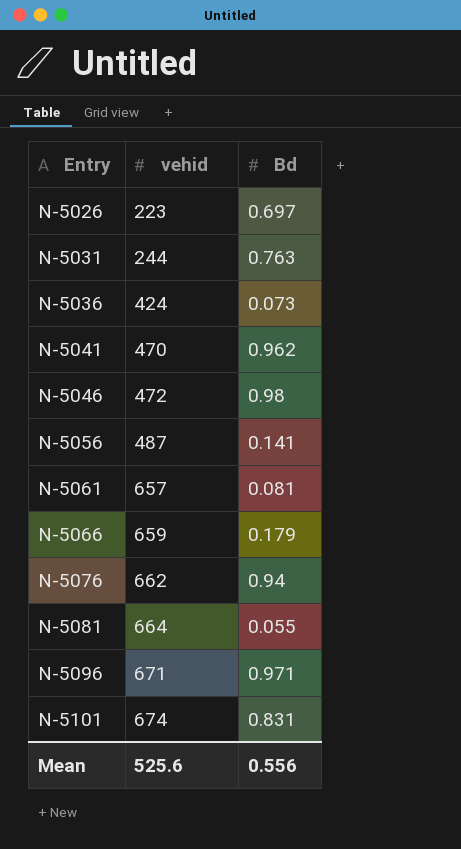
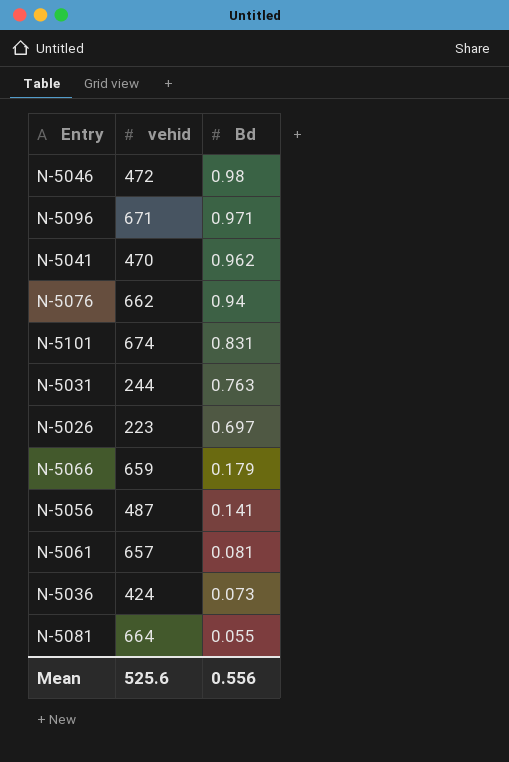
row order: Entry ascending -> Bd descending

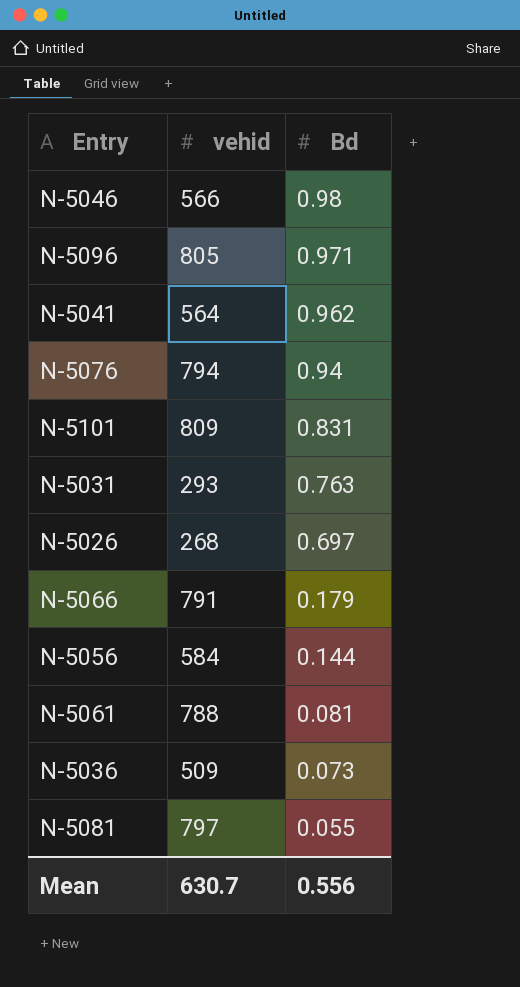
N-5046 | vehid: 472 -> 566
N-5096 | vehid: 671 -> 805
N-5041 | vehid: 470 -> 564
N-5076 | vehid: 662 -> 794
N-5101 | vehid: 674 -> 809
N-5031 | vehid: 244 -> 293
N-5026 | vehid: 223 -> 268
N-5066 | vehid: 659 -> 791
N-5056 | vehid: 487 -> 584
N-5056 | Bd: 0.141 -> 0.144
N-5061 | vehid: 657 -> 788
N-5036 | vehid: 424 -> 509
N-5081 | vehid: 664 -> 797
Mean | vehid: 525.6 -> 630.7

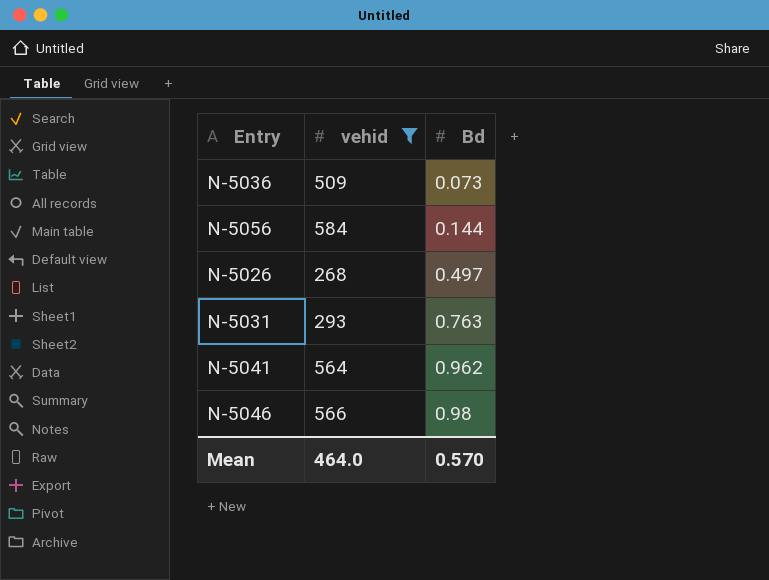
filter: none -> vehid <= 584
row order: Bd descending -> Bd ascending
N-5026 | Bd: 0.697 -> 0.497
Mean | vehid: 630.7 -> 464.0
Mean | Bd: 0.556 -> 0.570

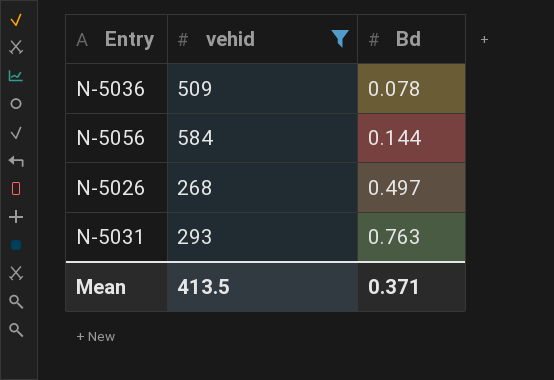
row N-5041: 564 | 0.962 -> none
row N-5046: 566 | 0.98 -> none
N-5036 | Bd: 0.073 -> 0.078
Mean | vehid: 464.0 -> 413.5
Mean | Bd: 0.570 -> 0.371

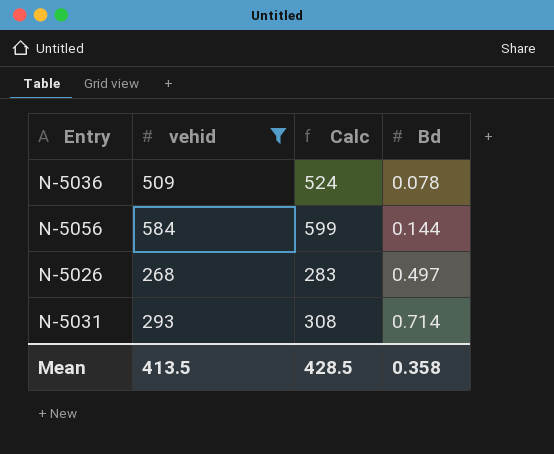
column Calc | formula: none -> [vehid] + 15
N-5031 | Bd: 0.763 -> 0.714
Mean | Bd: 0.371 -> 0.358

